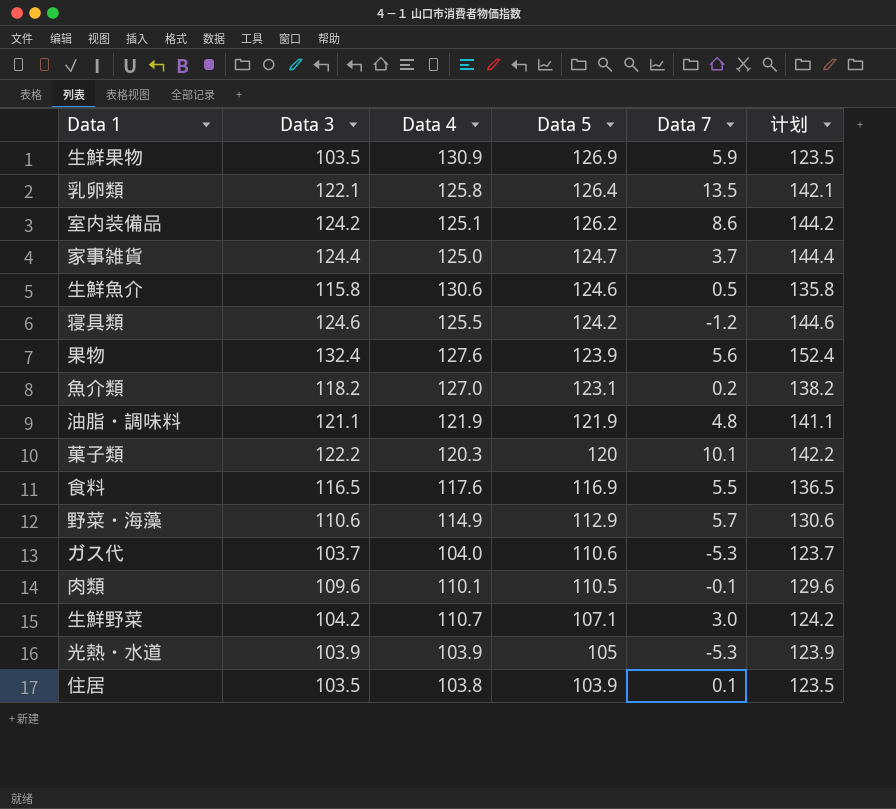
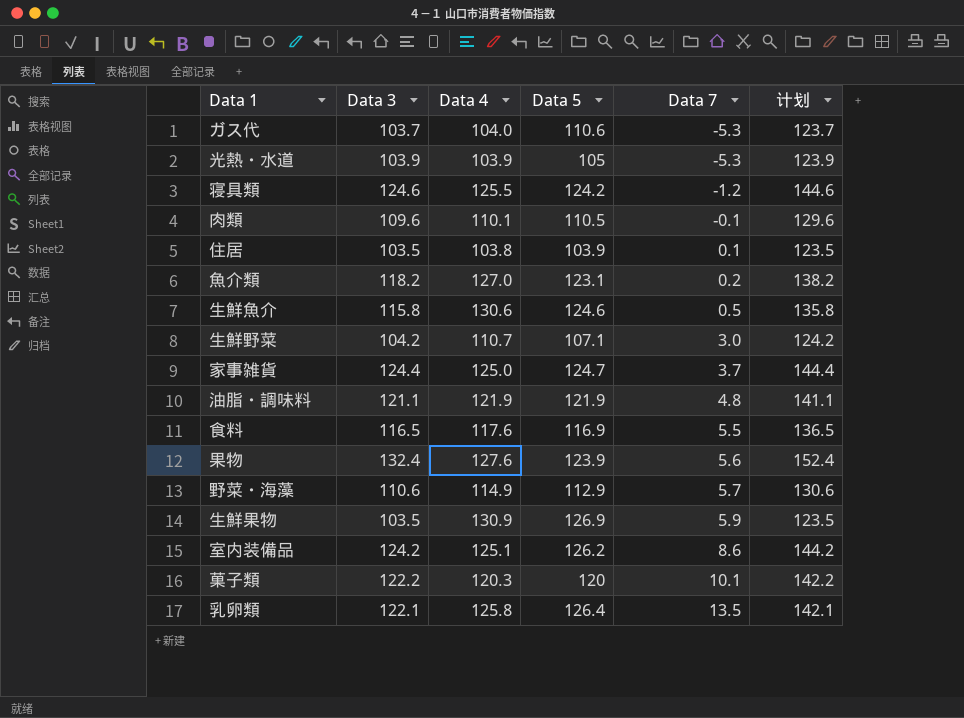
row order: Data 5 descending -> Data 7 ascending

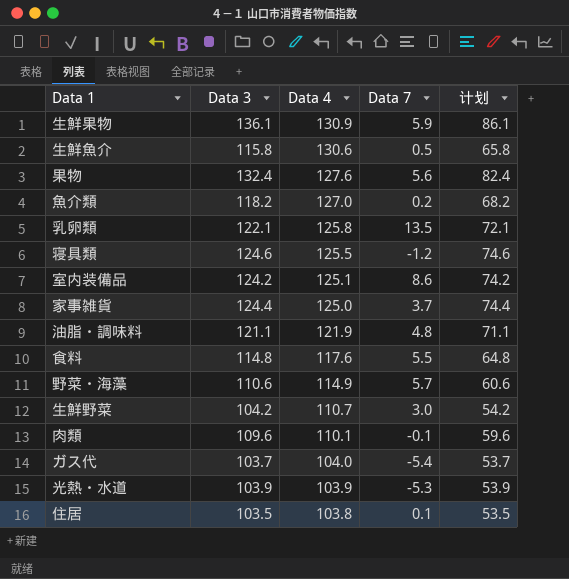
row order: Data 7 ascending -> Data 4 descending
column Data 5 | position: 4 -> none
column 计划 | formula: [Data 3] + 20 -> [Data 3] - 50
row 菓子類: 122.2 | 120.3 | 120 | 10.1 | 142.2 -> none
生鮮果物 | Data 3: 103.5 -> 136.1
食料 | Data 3: 116.5 -> 114.8
ガス代 | Data 7: -5.3 -> -5.4

